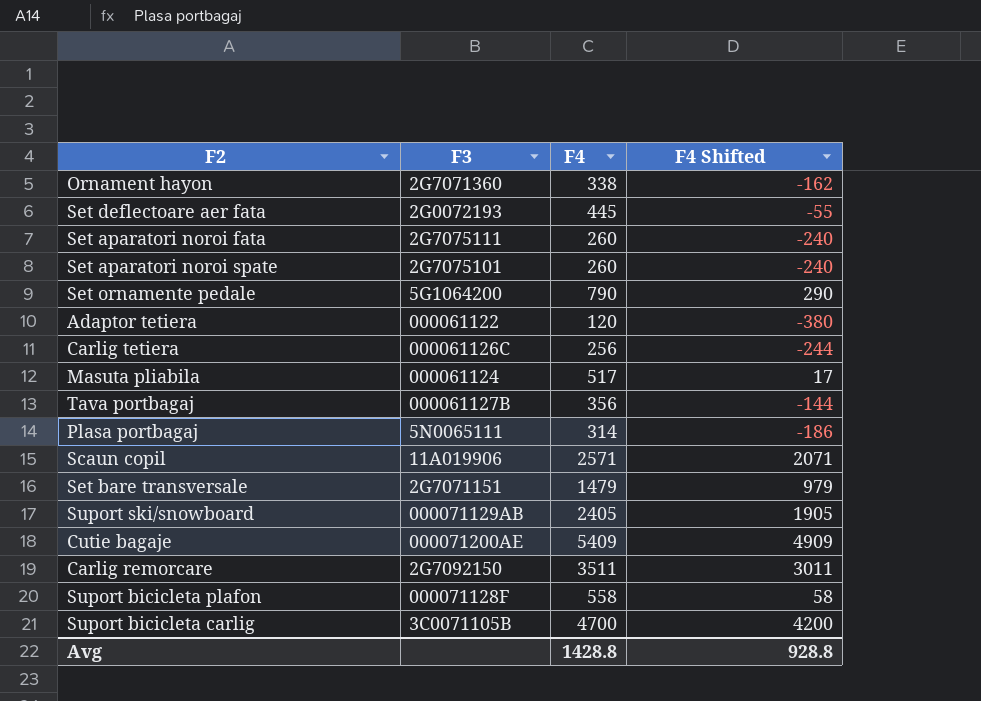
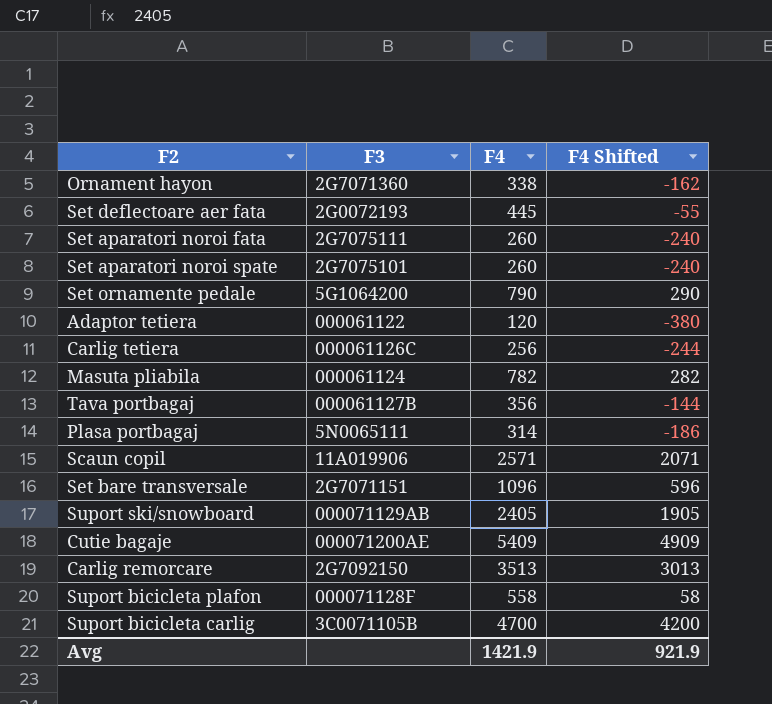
Masuta pliabila | F4: 517 -> 782
Masuta pliabila | F4 Shifted: 17 -> 282
Set bare transversale | F4: 1479 -> 1096
Set bare transversale | F4 Shifted: 979 -> 596
Carlig remorcare | F4: 3511 -> 3513
Carlig remorcare | F4 Shifted: 3011 -> 3013
Avg | F4: 1428.8 -> 1421.9
Avg | F4 Shifted: 928.8 -> 921.9

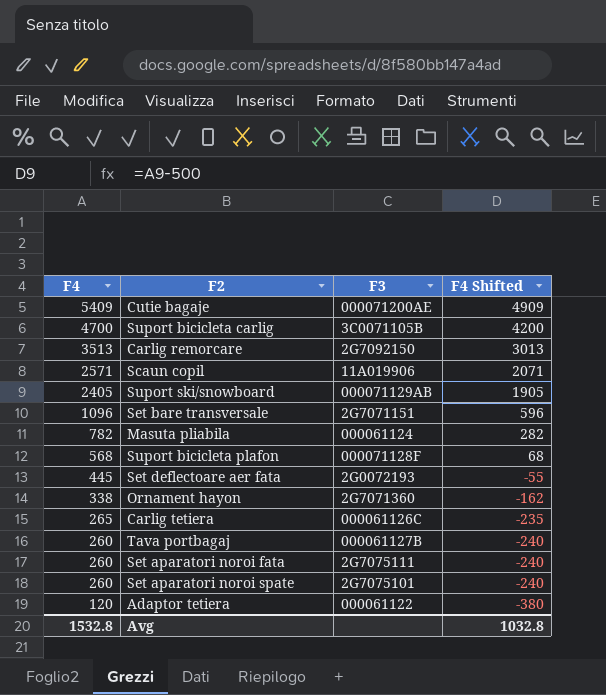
row order: none -> F4 descending
column F4 | position: 3 -> 1
row Set ornamente pedale: 5G1064200 | 790 | 290 -> none
row Plasa portbagaj: 5N0065111 | 314 | -186 -> none
Suport bicicleta plafon | F4: 558 -> 568
Suport bicicleta plafon | F4 Shifted: 58 -> 68
Carlig tetiera | F4: 256 -> 265
Carlig tetiera | F4 Shifted: -244 -> -235
Tava portbagaj | F4: 356 -> 260
Tava portbagaj | F4 Shifted: -144 -> -240
Avg | F4: 1421.9 -> 1532.8
Avg | F4 Shifted: 921.9 -> 1032.8

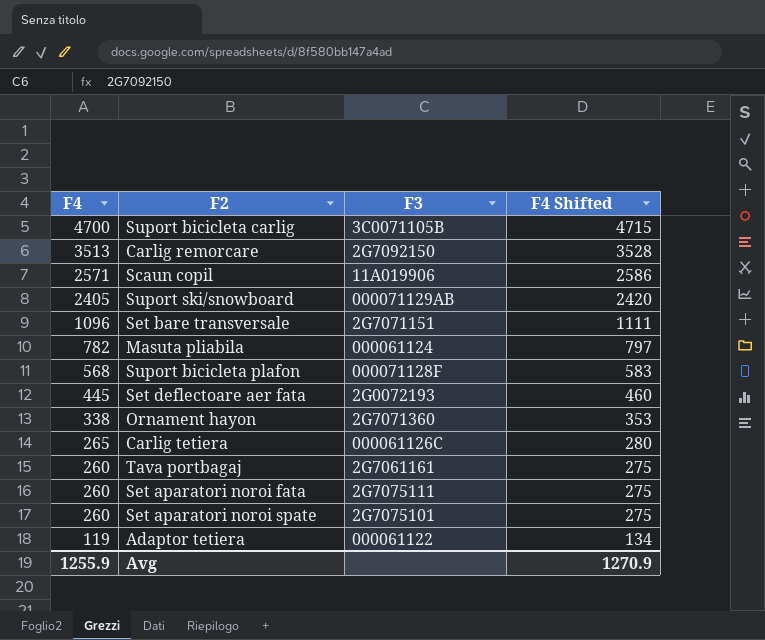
column F4 Shifted | formula: [F4] - 500 -> [F4] + 15
row Cutie bagaje: 5409 | 000071200AE | 4909 -> none
Tava portbagaj | F3: 000061127B -> 2G7061161
Adaptor tetiera | F4: 120 -> 119
Avg | F4: 1532.8 -> 1255.9
Avg | F4 Shifted: 1032.8 -> 1270.9

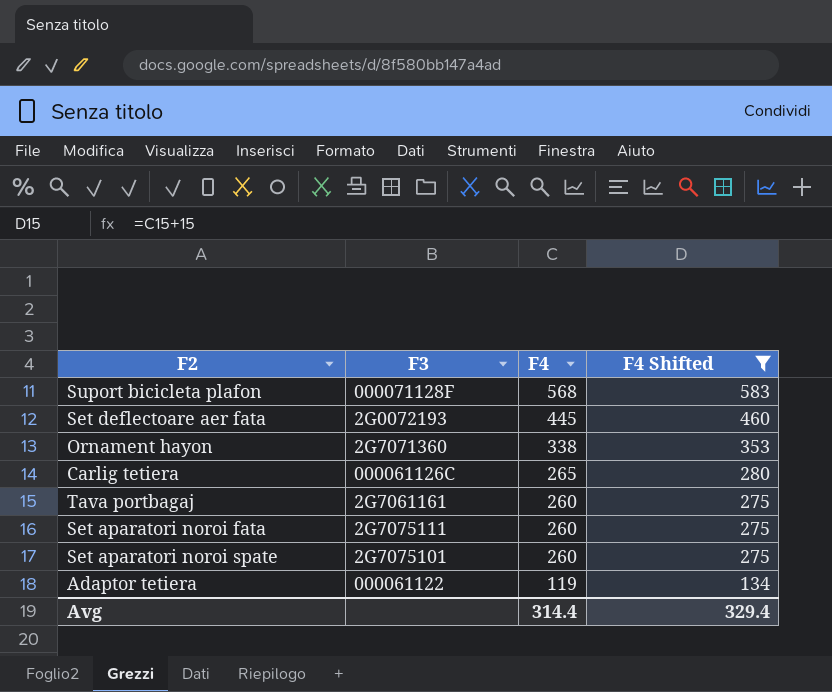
filter: none -> F4 Shifted <= 583
column F4 | position: 1 -> 3
Avg | F4: 1255.9 -> 314.4
Avg | F4 Shifted: 1270.9 -> 329.4

